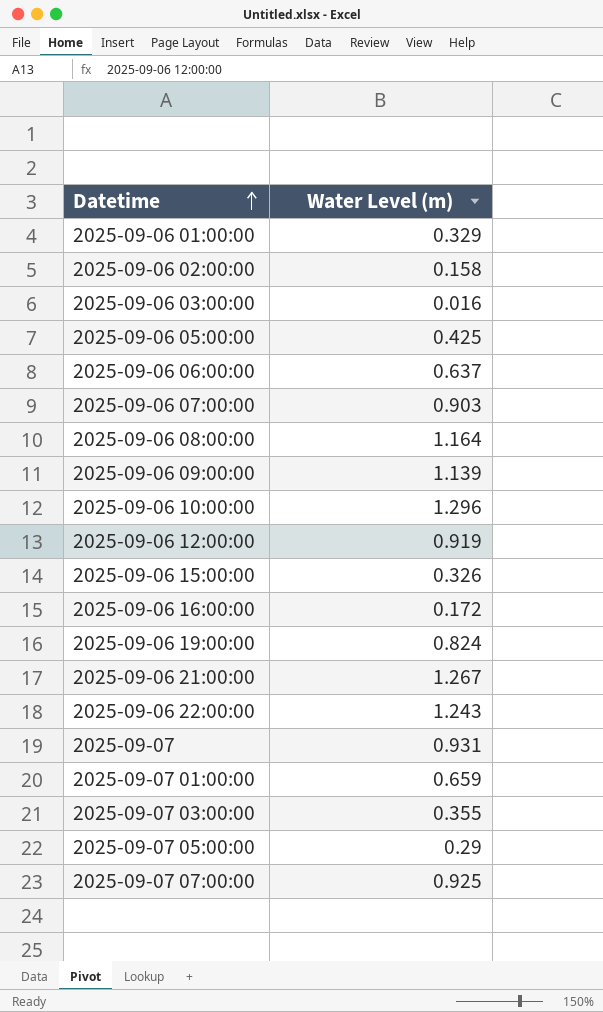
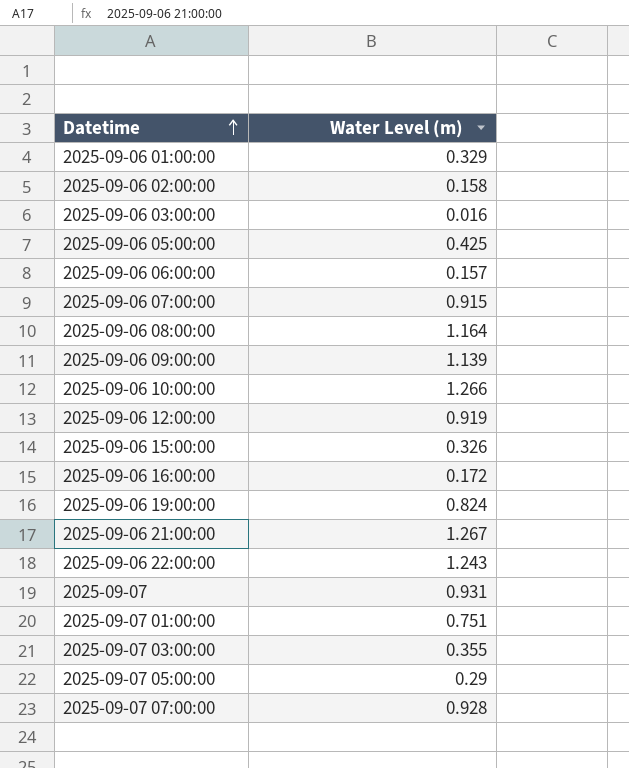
2025-09-06 06:00:00 | Water Level (m): 0.637 -> 0.157
2025-09-06 07:00:00 | Water Level (m): 0.903 -> 0.915
2025-09-06 10:00:00 | Water Level (m): 1.296 -> 1.266
2025-09-07 01:00:00 | Water Level (m): 0.659 -> 0.751
2025-09-07 07:00:00 | Water Level (m): 0.925 -> 0.928

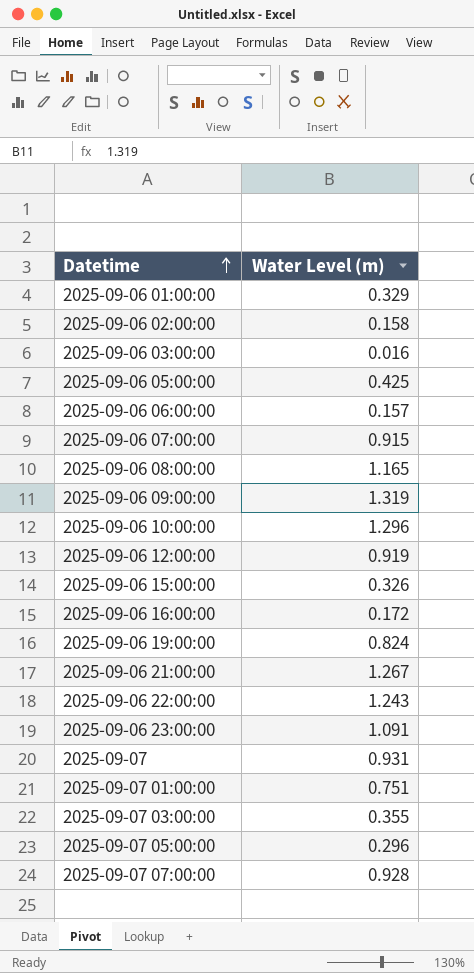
2025-09-06 08:00:00 | Water Level (m): 1.164 -> 1.165
2025-09-06 09:00:00 | Water Level (m): 1.139 -> 1.319
2025-09-06 10:00:00 | Water Level (m): 1.266 -> 1.296
row 2025-09-06 23:00:00: none -> 1.091
2025-09-07 05:00:00 | Water Level (m): 0.29 -> 0.296

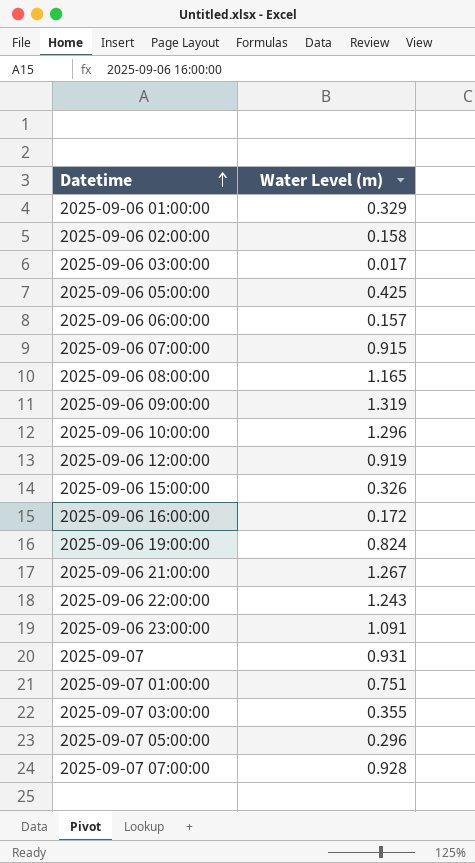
2025-09-06 03:00:00 | Water Level (m): 0.016 -> 0.017

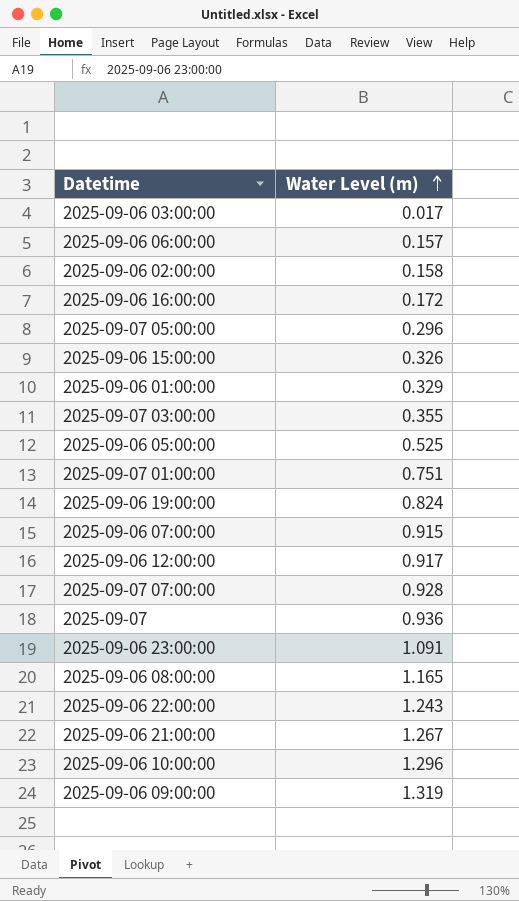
row order: Datetime ascending -> Water Level (m) ascending
2025-09-06 05:00:00 | Water Level (m): 0.425 -> 0.525
2025-09-06 12:00:00 | Water Level (m): 0.919 -> 0.917
2025-09-07 | Water Level (m): 0.931 -> 0.936

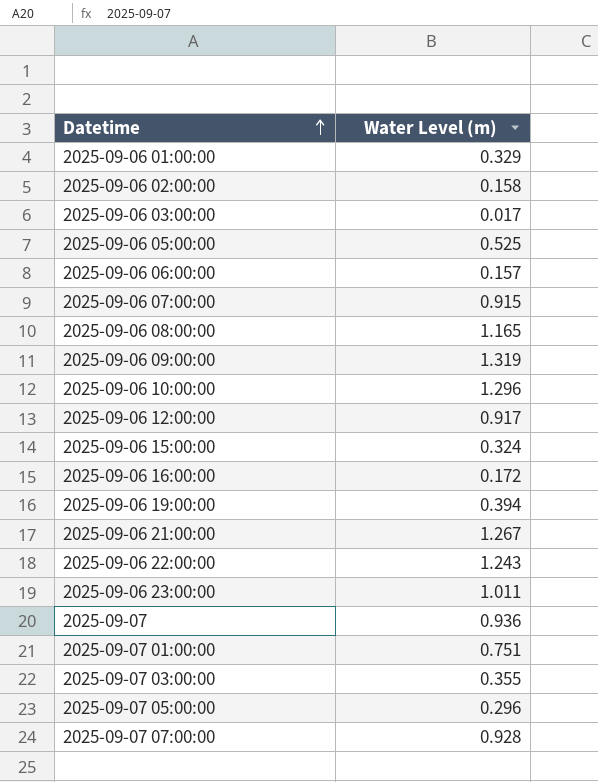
row order: Water Level (m) ascending -> Datetime ascending
2025-09-06 15:00:00 | Water Level (m): 0.326 -> 0.324
2025-09-06 19:00:00 | Water Level (m): 0.824 -> 0.394
2025-09-06 23:00:00 | Water Level (m): 1.091 -> 1.011

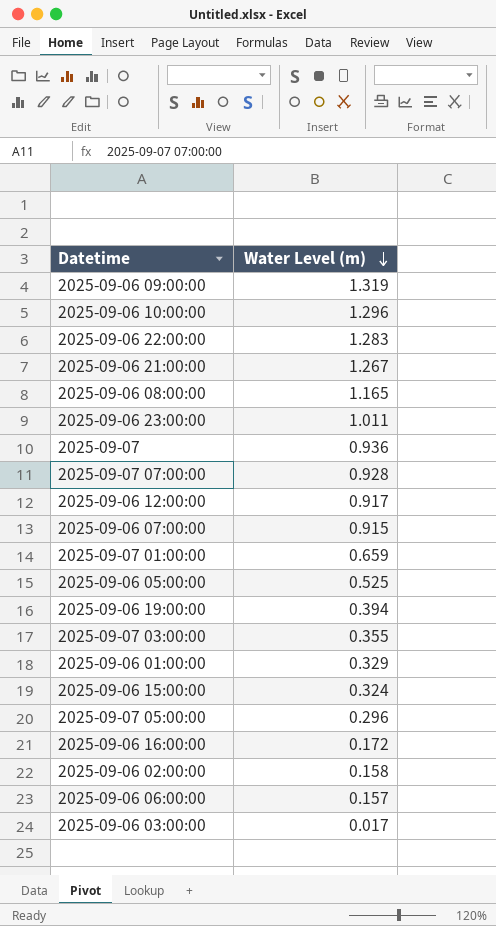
row order: Datetime ascending -> Water Level (m) descending
2025-09-06 22:00:00 | Water Level (m): 1.243 -> 1.283
2025-09-07 01:00:00 | Water Level (m): 0.751 -> 0.659

